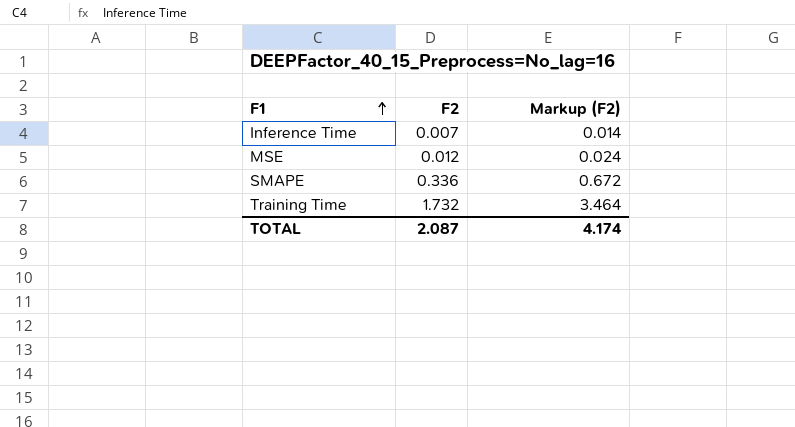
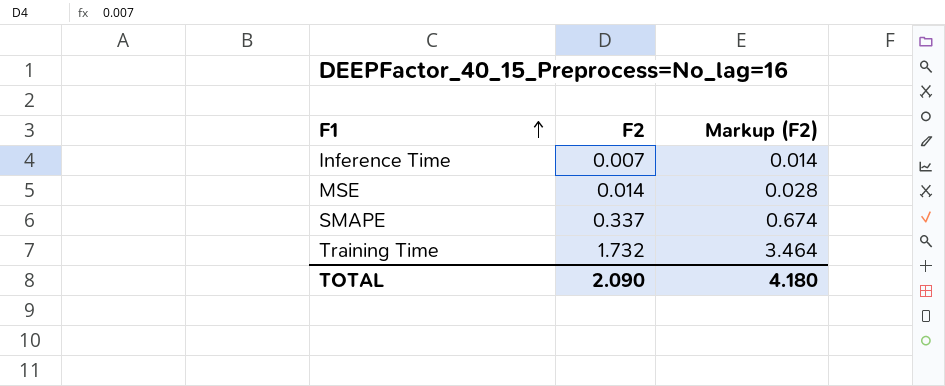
MSE | F2: 0.012 -> 0.014
MSE | Markup (F2): 0.024 -> 0.028
SMAPE | F2: 0.336 -> 0.337
SMAPE | Markup (F2): 0.672 -> 0.674
TOTAL | F2: 2.087 -> 2.090
TOTAL | Markup (F2): 4.174 -> 4.180

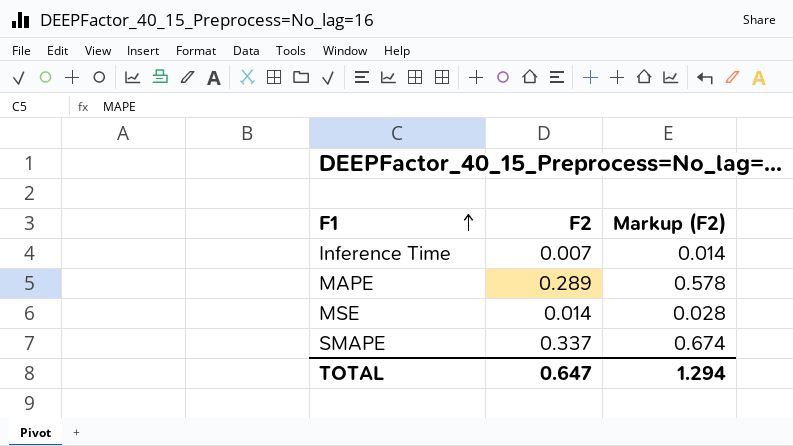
row Training Time: 1.732 | 3.464 -> none
row MAPE: none -> 0.289 | 0.578
TOTAL | F2: 2.090 -> 0.647
TOTAL | Markup (F2): 4.180 -> 1.294

